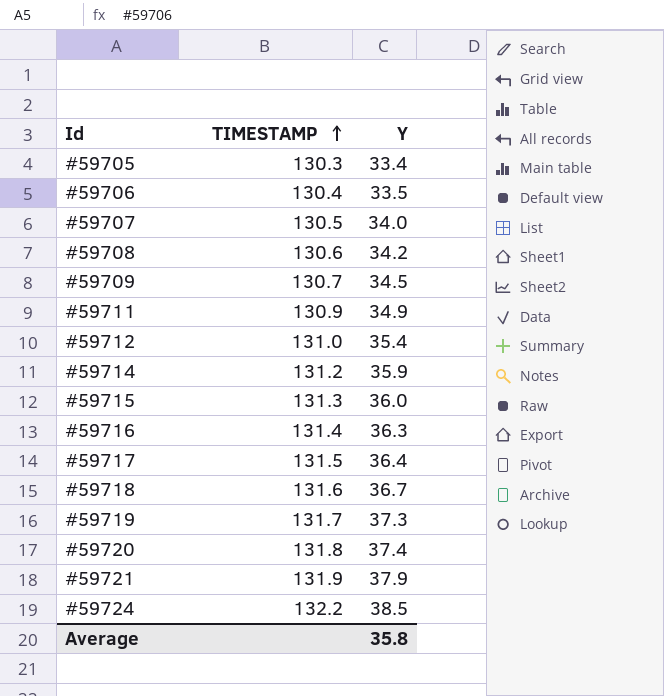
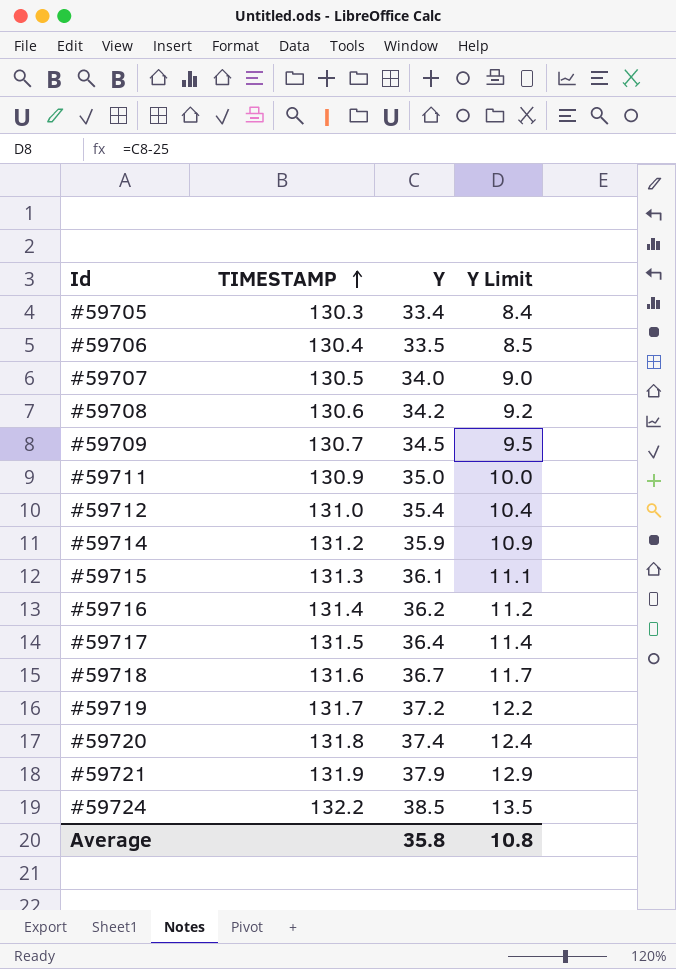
column Y Limit | formula: none -> [Y] - 25
#59711 | Y: 34.9 -> 35.0
#59715 | Y: 36.0 -> 36.1
#59716 | Y: 36.3 -> 36.2
#59719 | Y: 37.3 -> 37.2

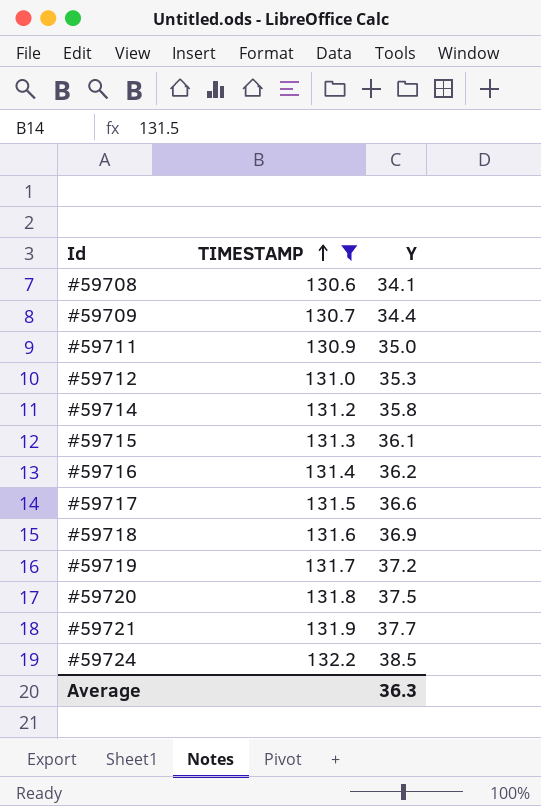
filter: none -> TIMESTAMP >= 130.6
column Y Limit | formula: [Y] - 25 -> none
#59708 | Y: 34.2 -> 34.1
#59709 | Y: 34.5 -> 34.4
#59712 | Y: 35.4 -> 35.3
#59714 | Y: 35.9 -> 35.8
#59717 | Y: 36.4 -> 36.6
#59718 | Y: 36.7 -> 36.9
#59720 | Y: 37.4 -> 37.5
#59721 | Y: 37.9 -> 37.7
Average | Y: 35.8 -> 36.3

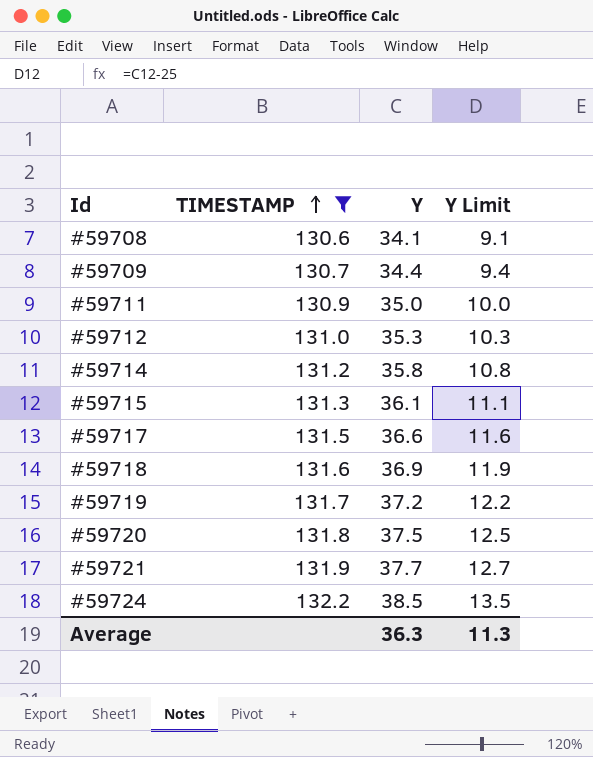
column Y Limit | formula: none -> [Y] - 25
row #59716: 131.4 | 36.2 -> none

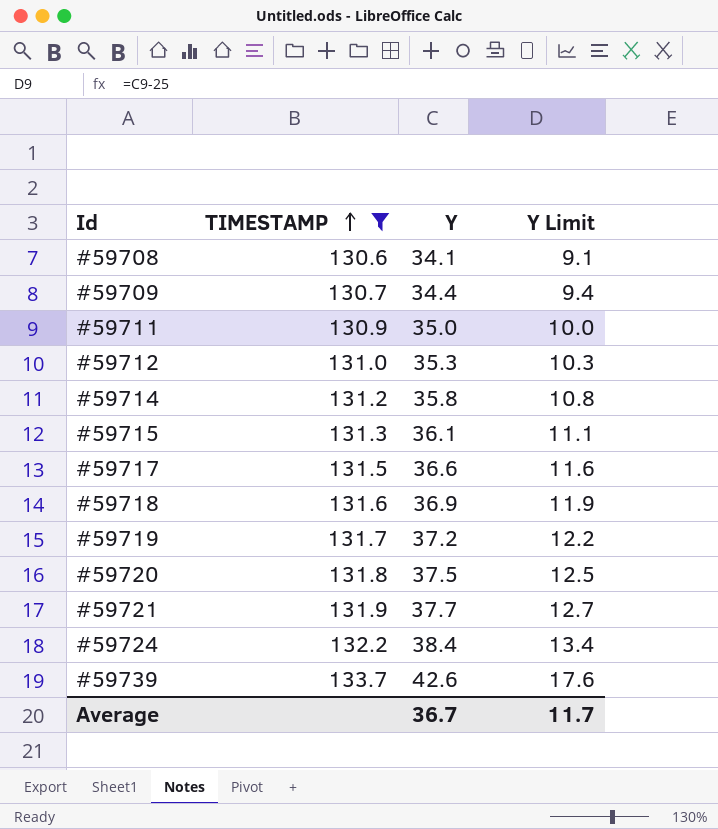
#59724 | Y: 38.5 -> 38.4
#59724 | Y Limit: 13.5 -> 13.4
row #59739: none -> 133.7 | 42.6 | 17.6
Average | Y: 36.3 -> 36.7
Average | Y Limit: 11.3 -> 11.7

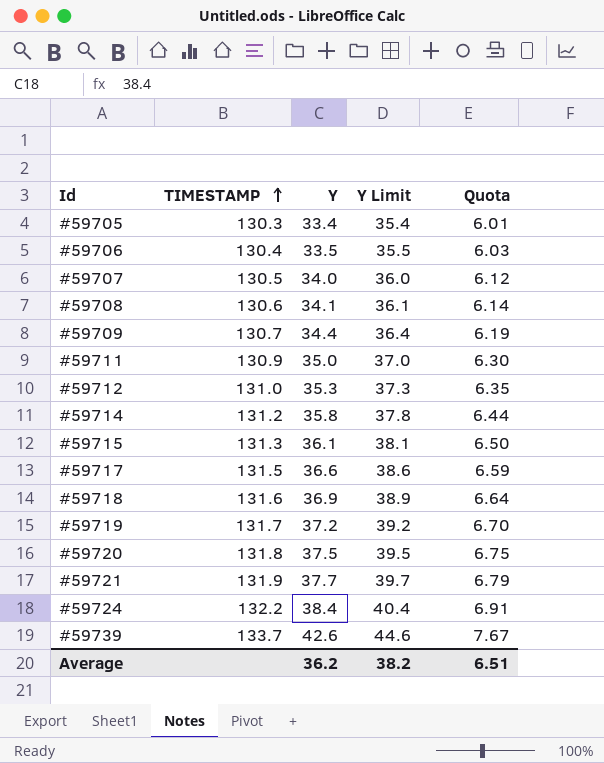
filter: TIMESTAMP >= 130.6 -> none
column Y Limit | formula: [Y] - 25 -> [Y] + 2
column Quota | formula: none -> [Y] * 0.18
Average | Y: 36.7 -> 36.2
Average | Y Limit: 11.7 -> 38.2

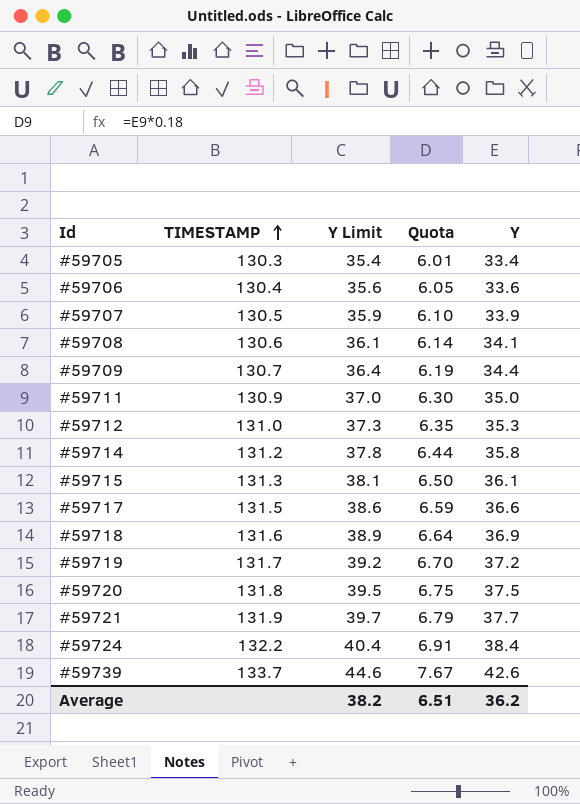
column Y | position: 3 -> 5
#59706 | Y Limit: 35.5 -> 35.6
#59706 | Quota: 6.03 -> 6.05
#59706 | Y: 33.5 -> 33.6
#59707 | Y Limit: 36.0 -> 35.9
#59707 | Quota: 6.12 -> 6.10
#59707 | Y: 34.0 -> 33.9

